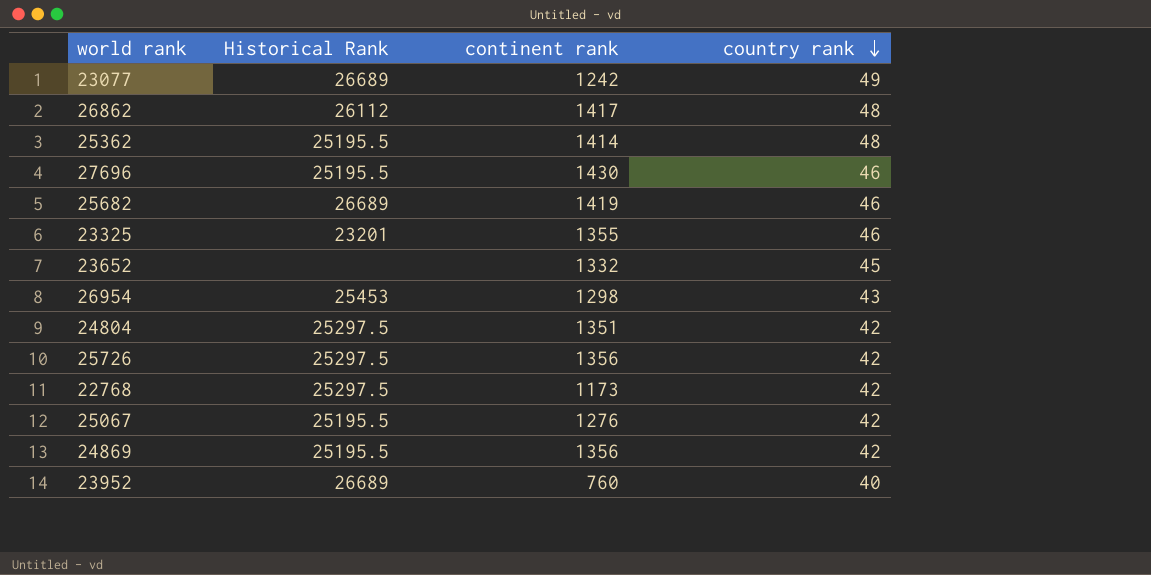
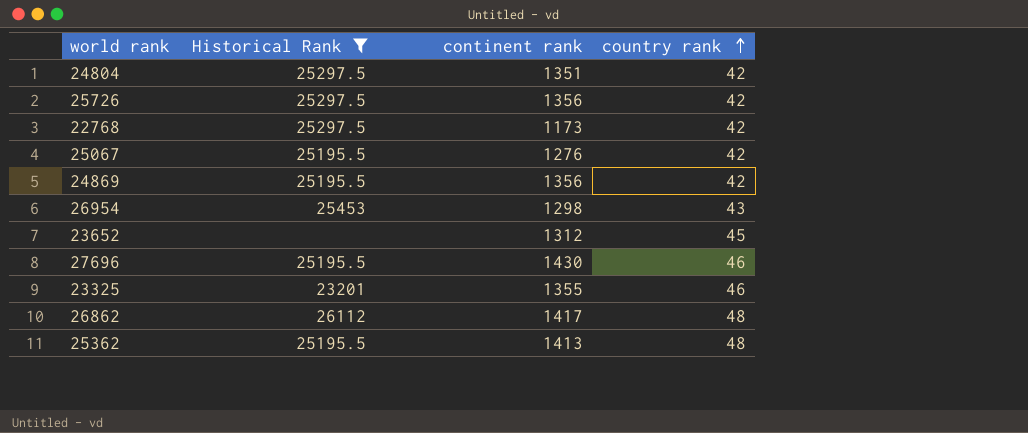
filter: none -> Historical Rank != 26689
row order: country rank descending -> country rank ascending
23652 | continent rank: 1332 -> 1312
25362 | continent rank: 1414 -> 1413

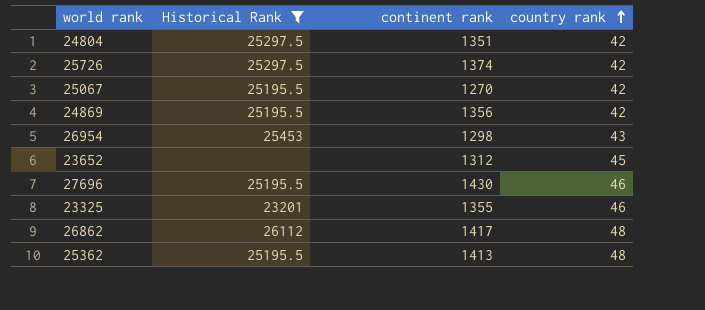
row 22768: 25297.5 | 1173 | 42 -> none
25726 | continent rank: 1356 -> 1374
25067 | continent rank: 1276 -> 1270

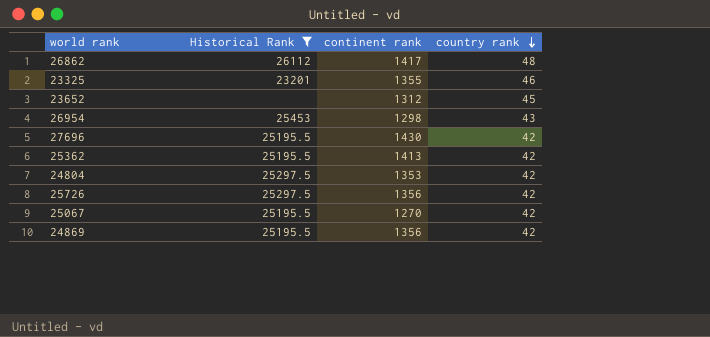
row order: country rank ascending -> country rank descending
27696 | country rank: 46 -> 42
25362 | country rank: 48 -> 42
24804 | continent rank: 1351 -> 1353
25726 | continent rank: 1374 -> 1356

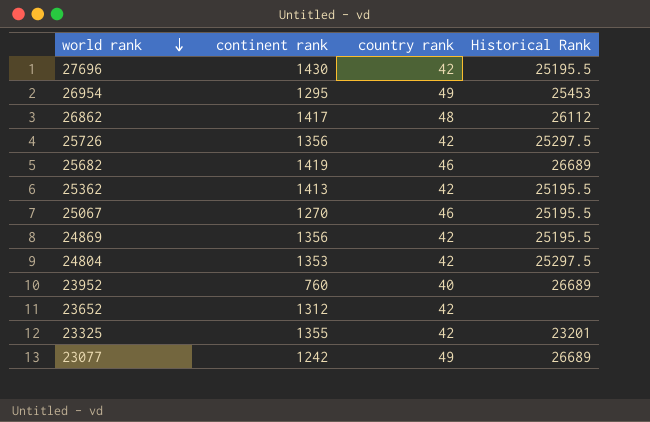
filter: Historical Rank != 26689 -> none
row order: country rank descending -> world rank descending
column Historical Rank | position: 2 -> 4
26954 | continent rank: 1298 -> 1295
26954 | country rank: 43 -> 49
25067 | country rank: 42 -> 46
23652 | country rank: 45 -> 42
23325 | country rank: 46 -> 42

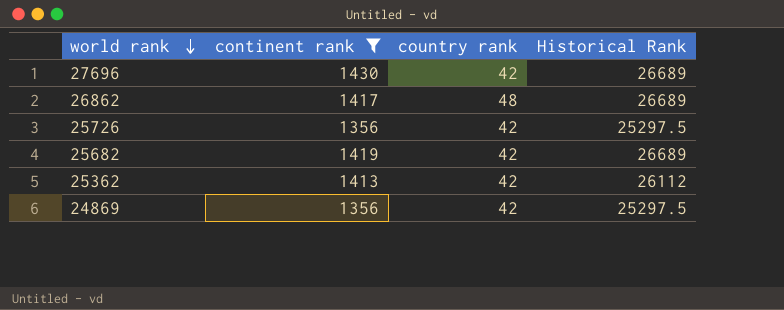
filter: none -> continent rank >= 1356
27696 | Historical Rank: 25195.5 -> 26689
26862 | Historical Rank: 26112 -> 26689
25682 | country rank: 46 -> 42
25362 | Historical Rank: 25195.5 -> 26112
24869 | Historical Rank: 25195.5 -> 25297.5

